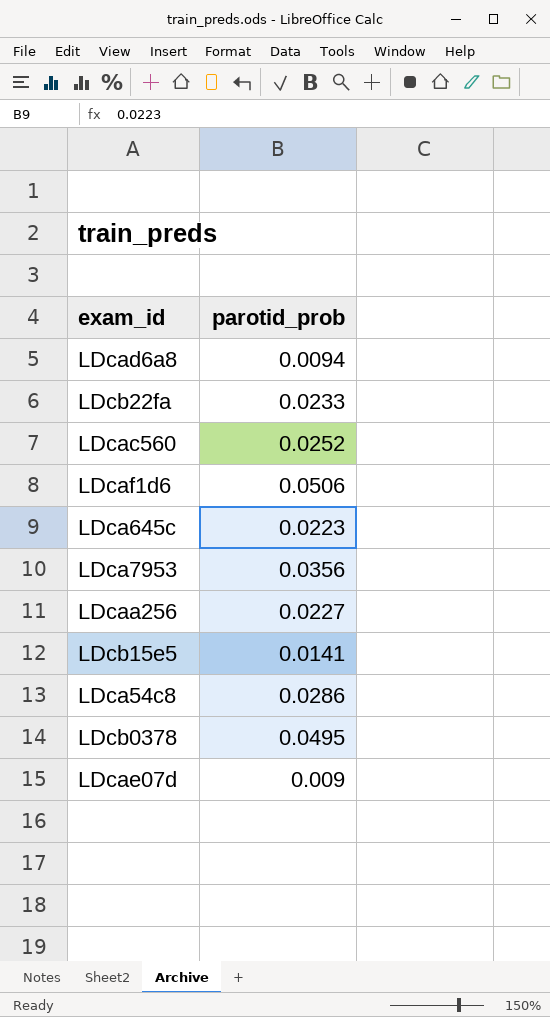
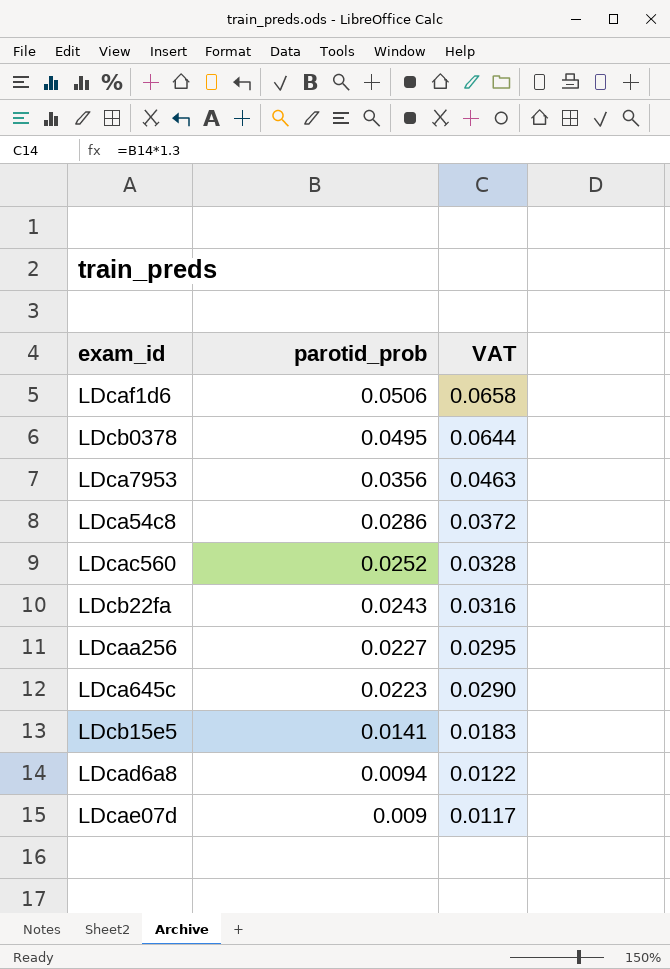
row order: none -> parotid_prob descending
column VAT | formula: none -> [parotid_prob] * 1.3
LDcb22fa | parotid_prob: 0.0233 -> 0.0243

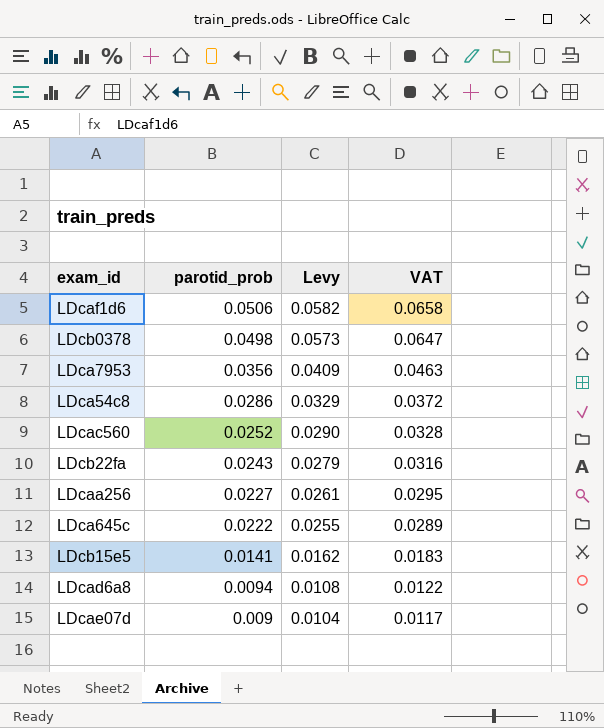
column Levy | formula: none -> [parotid_prob] * 1.15
LDcb0378 | parotid_prob: 0.0495 -> 0.0498
LDcb0378 | VAT: 0.0644 -> 0.0647
LDca645c | parotid_prob: 0.0223 -> 0.0222
LDca645c | VAT: 0.0290 -> 0.0289

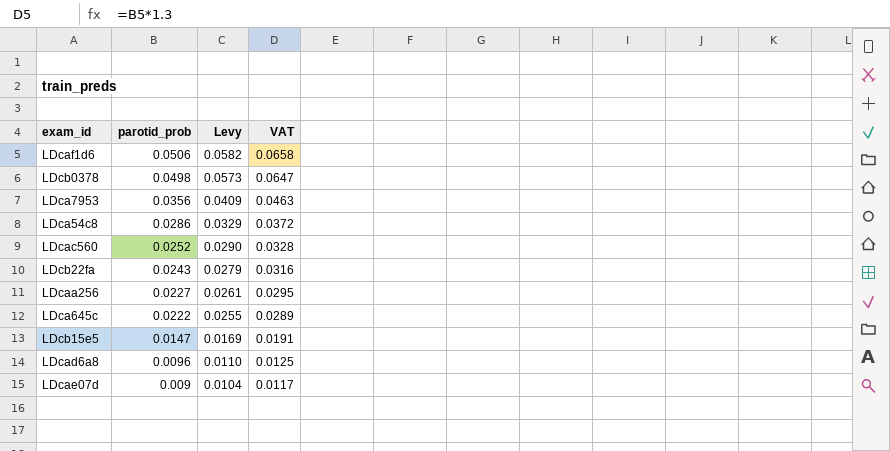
LDcb15e5 | parotid_prob: 0.0141 -> 0.0147
LDcb15e5 | Levy: 0.0162 -> 0.0169
LDcb15e5 | VAT: 0.0183 -> 0.0191
LDcad6a8 | parotid_prob: 0.0094 -> 0.0096
LDcad6a8 | Levy: 0.0108 -> 0.0110
LDcad6a8 | VAT: 0.0122 -> 0.0125

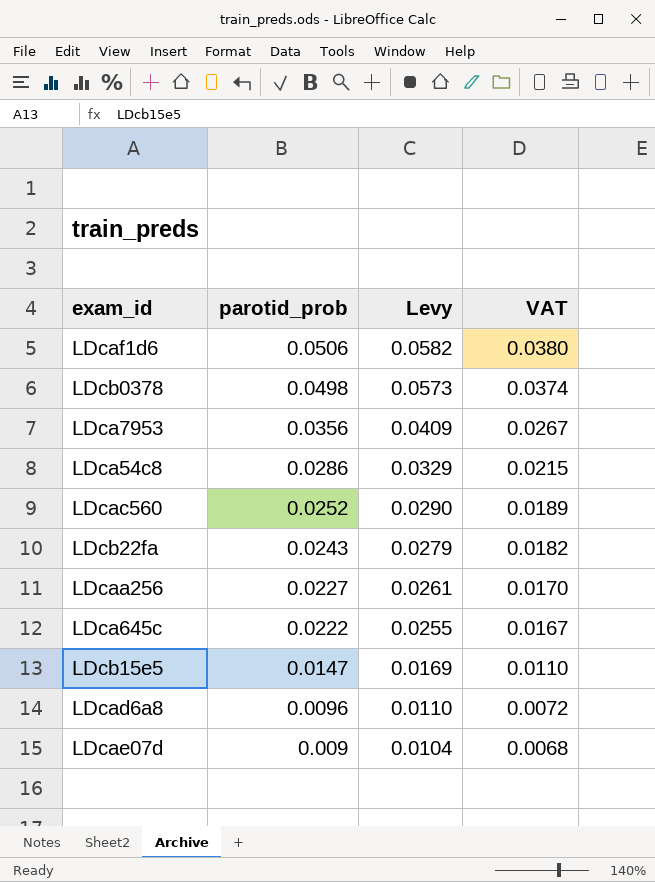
column VAT | formula: [parotid_prob] * 1.3 -> [parotid_prob] * 0.75

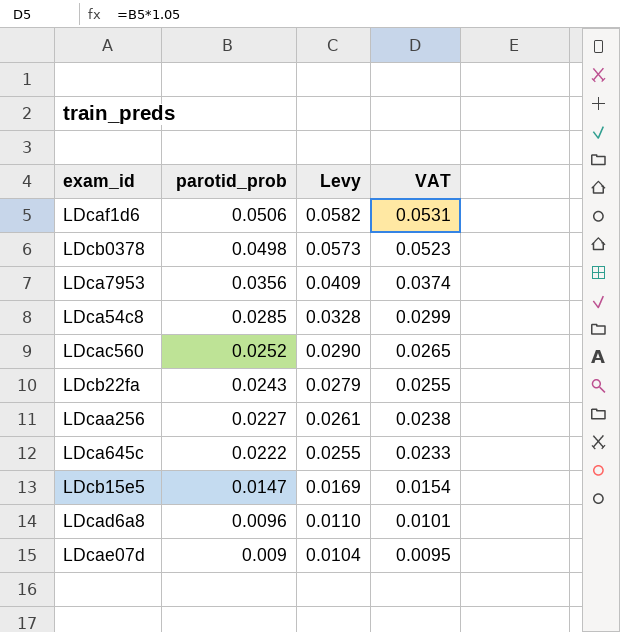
column VAT | formula: [parotid_prob] * 0.75 -> [parotid_prob] * 1.05
LDca54c8 | parotid_prob: 0.0286 -> 0.0285
LDca54c8 | Levy: 0.0329 -> 0.0328

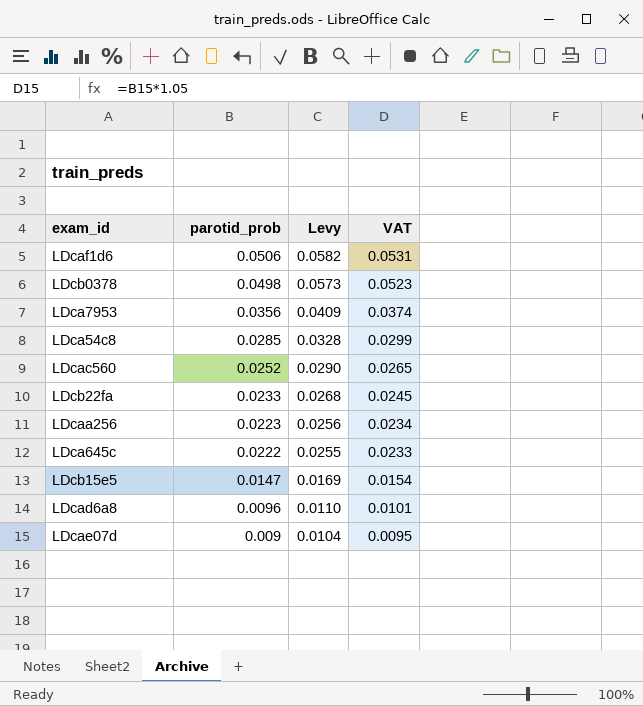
LDcb22fa | parotid_prob: 0.0243 -> 0.0233
LDcb22fa | Levy: 0.0279 -> 0.0268
LDcb22fa | VAT: 0.0255 -> 0.0245
LDcaa256 | parotid_prob: 0.0227 -> 0.0223
LDcaa256 | Levy: 0.0261 -> 0.0256
LDcaa256 | VAT: 0.0238 -> 0.0234

